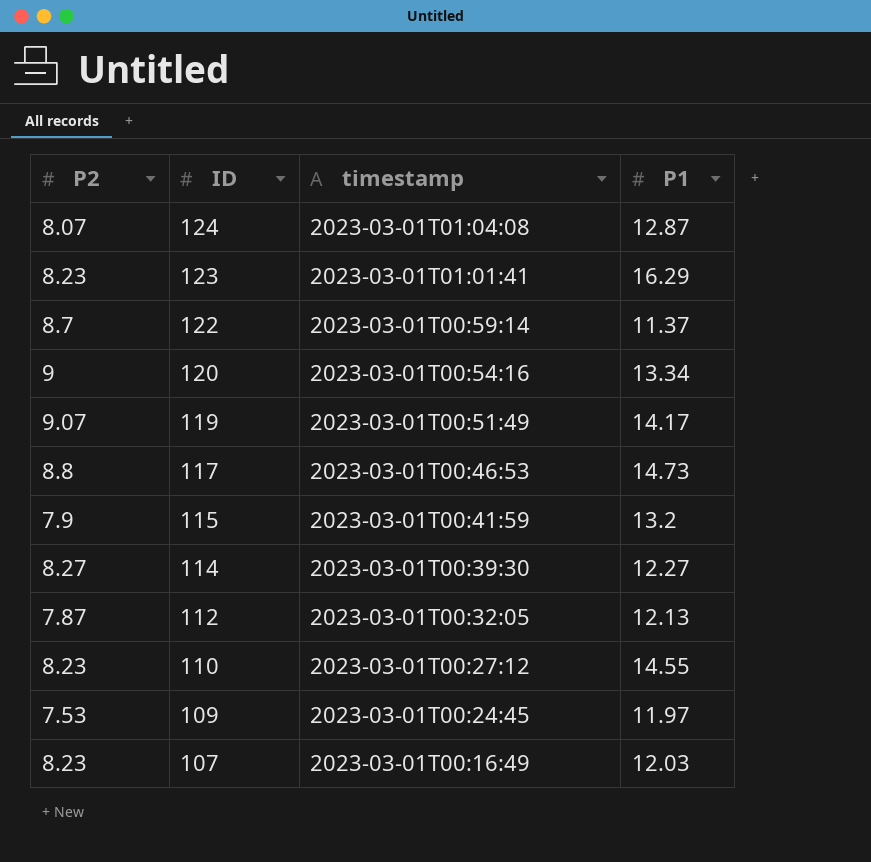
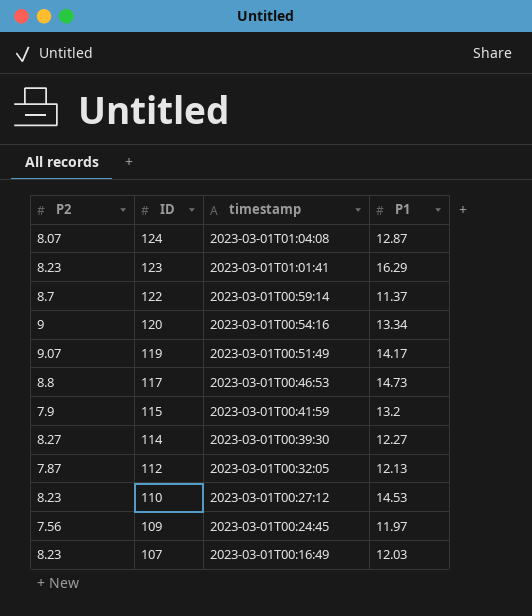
110 | P1: 14.55 -> 14.53
109 | P2: 7.53 -> 7.56

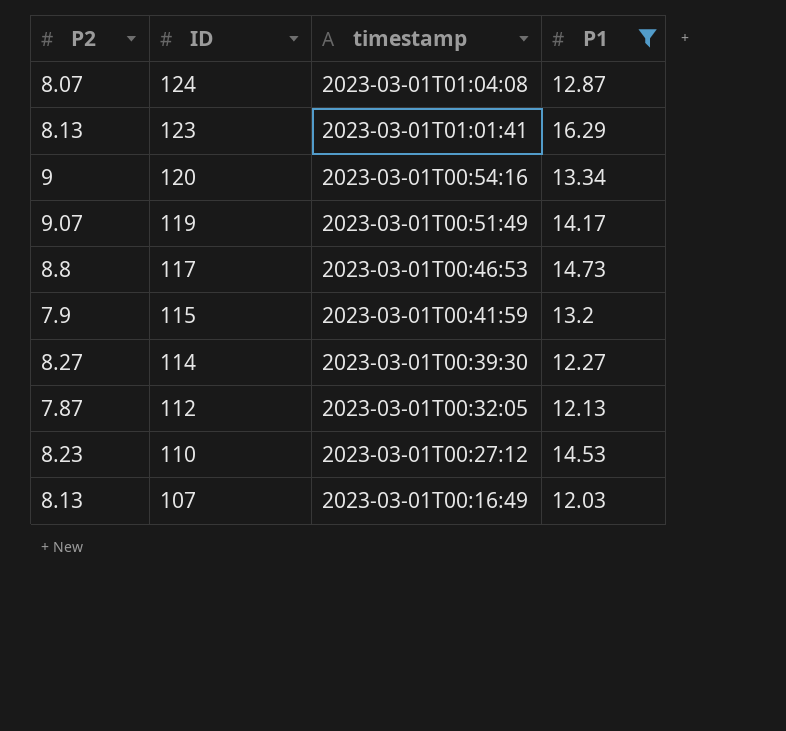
filter: none -> P1 >= 12.03
123 | P2: 8.23 -> 8.13
107 | P2: 8.23 -> 8.13

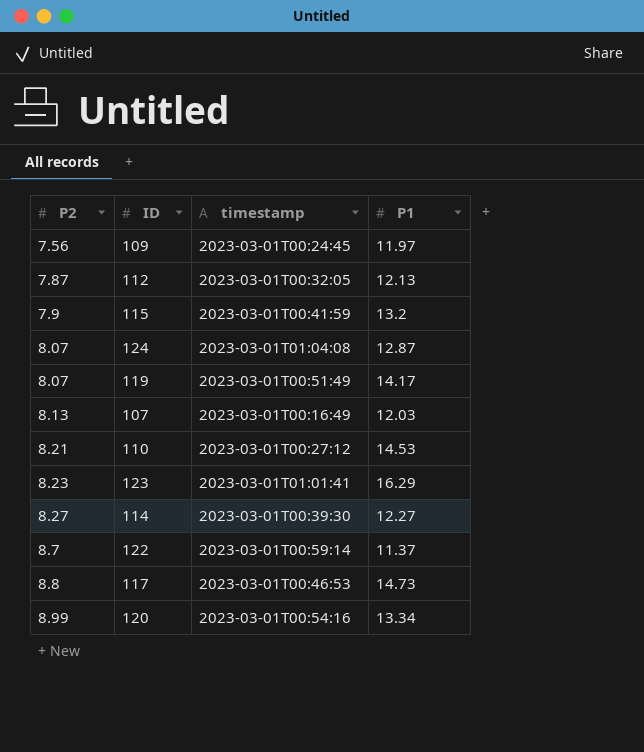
filter: P1 >= 12.03 -> none
row order: ID descending -> P2 ascending
119 | P2: 9.07 -> 8.07
110 | P2: 8.23 -> 8.21
123 | P2: 8.13 -> 8.23
120 | P2: 9 -> 8.99

